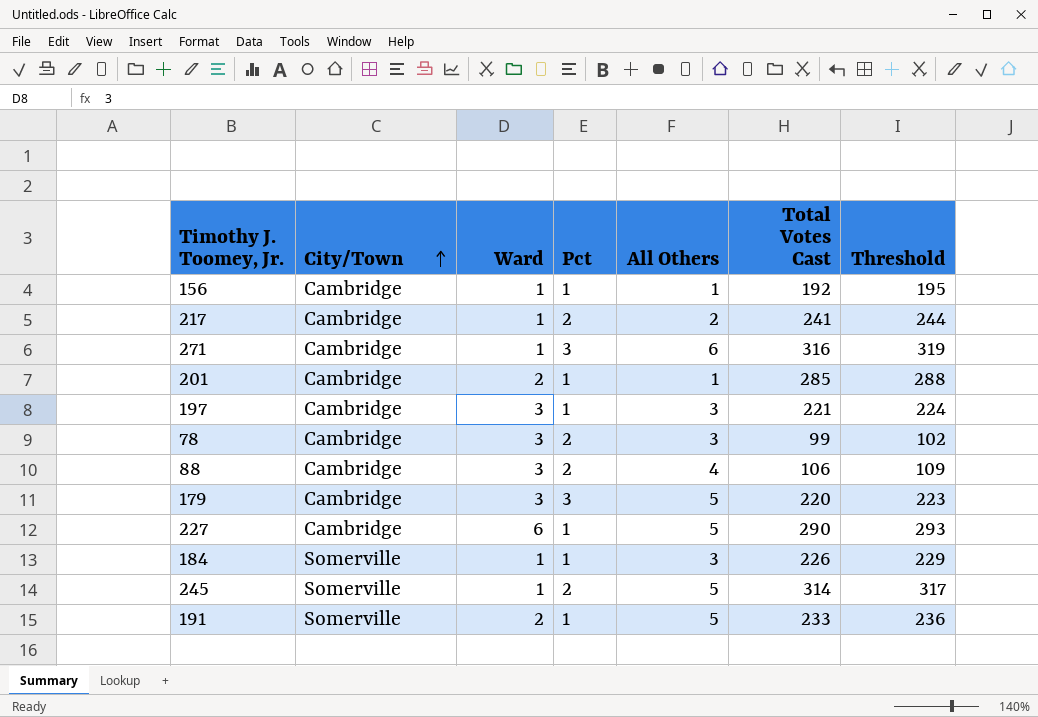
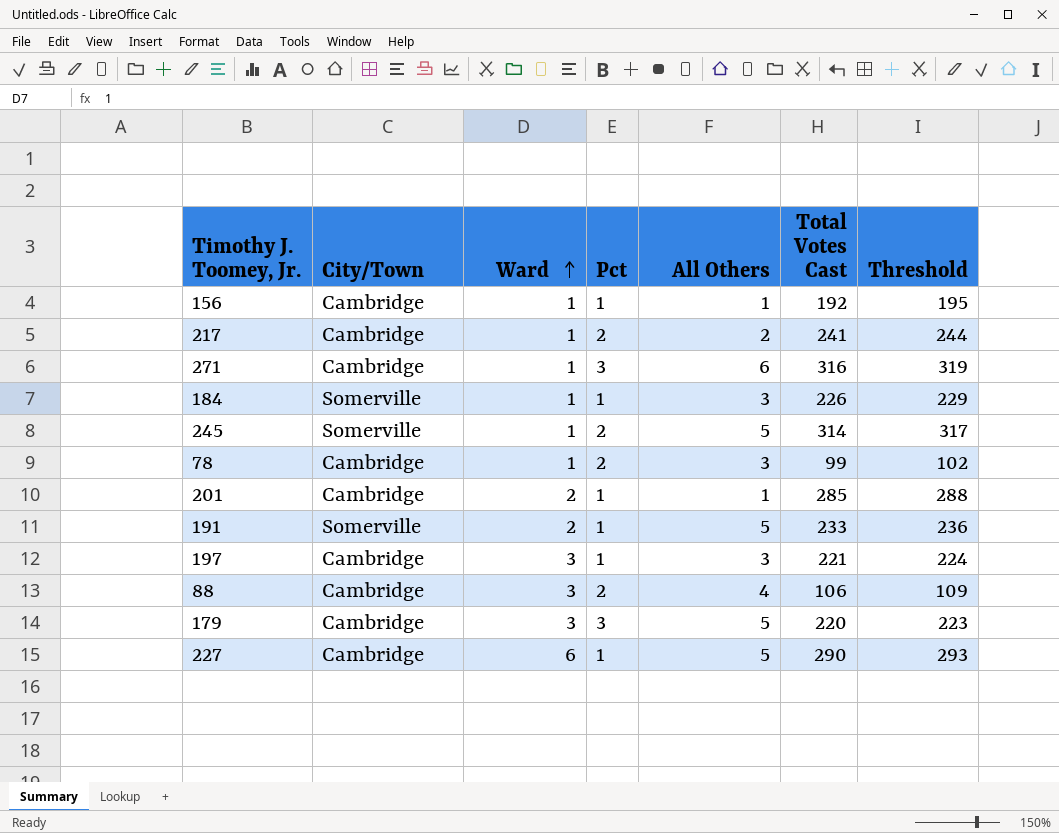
row order: City/Town ascending -> Ward ascending
78 | Ward: 3 -> 1

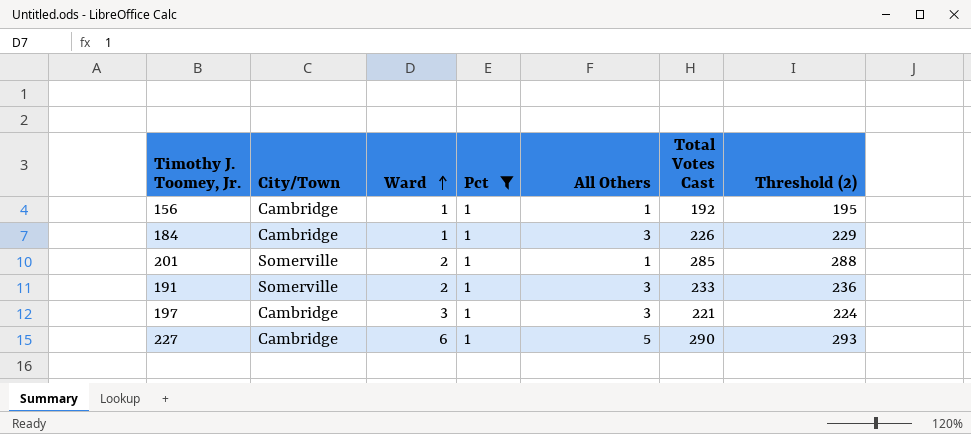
filter: none -> Pct = 1
column name: Threshold -> Threshold (2)
184 | City/Town: Somerville -> Cambridge
201 | City/Town: Cambridge -> Somerville
191 | All Others: 5 -> 3

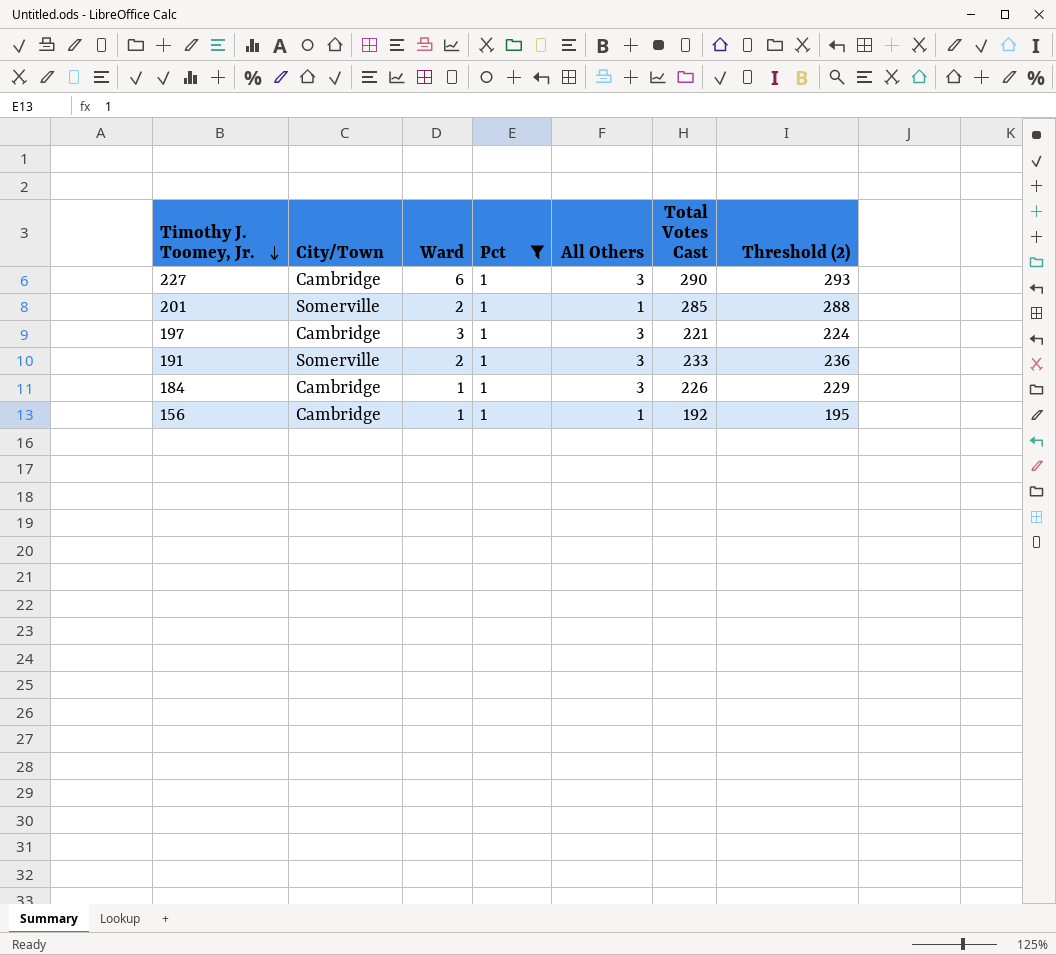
row order: Ward ascending -> Timothy J. Toomey, Jr. descending
227 | All Others: 5 -> 3

